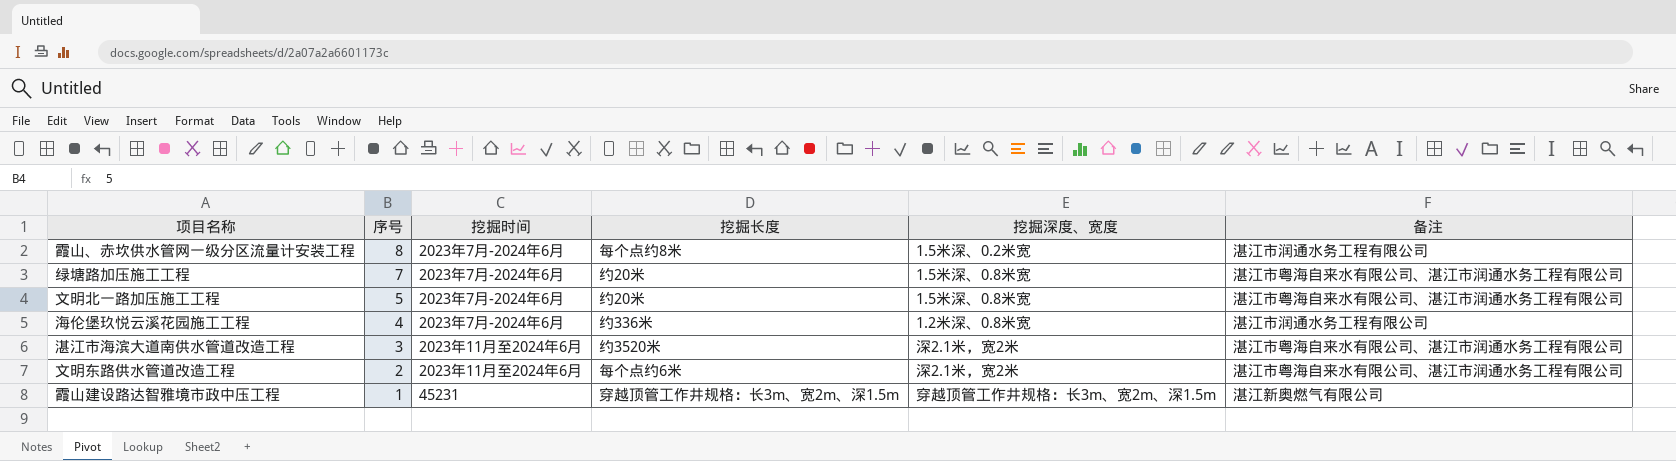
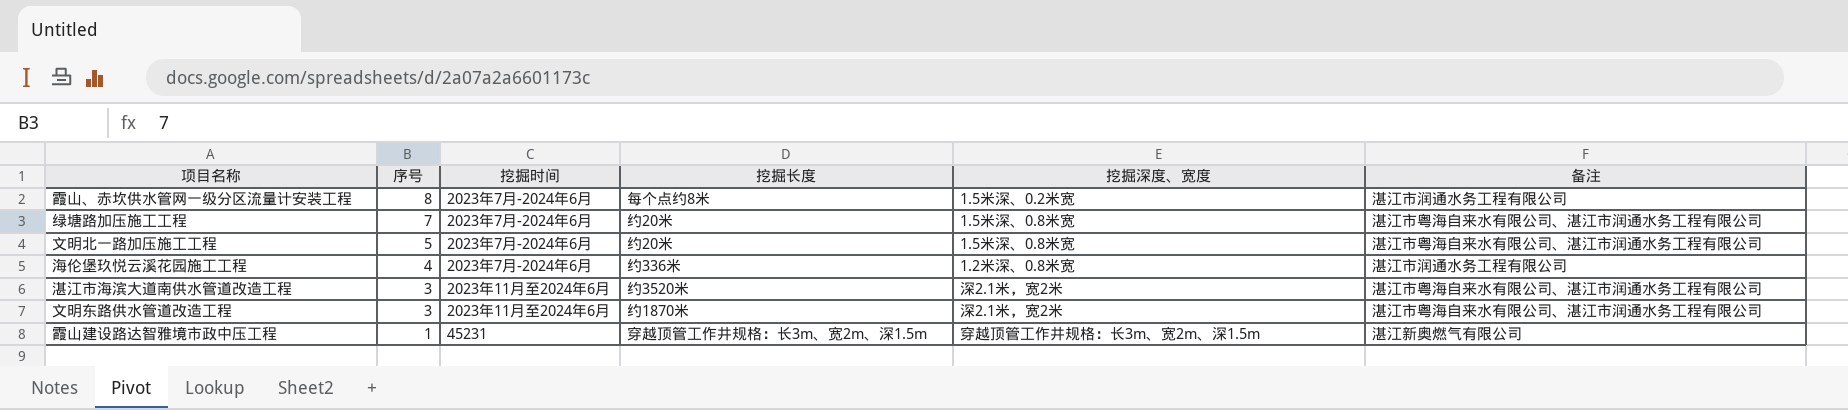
文明东路供水管道改造工程 | 序号: 2 -> 3
文明东路供水管道改造工程 | 挖掘长度: 每个点约6米 -> 约1870米

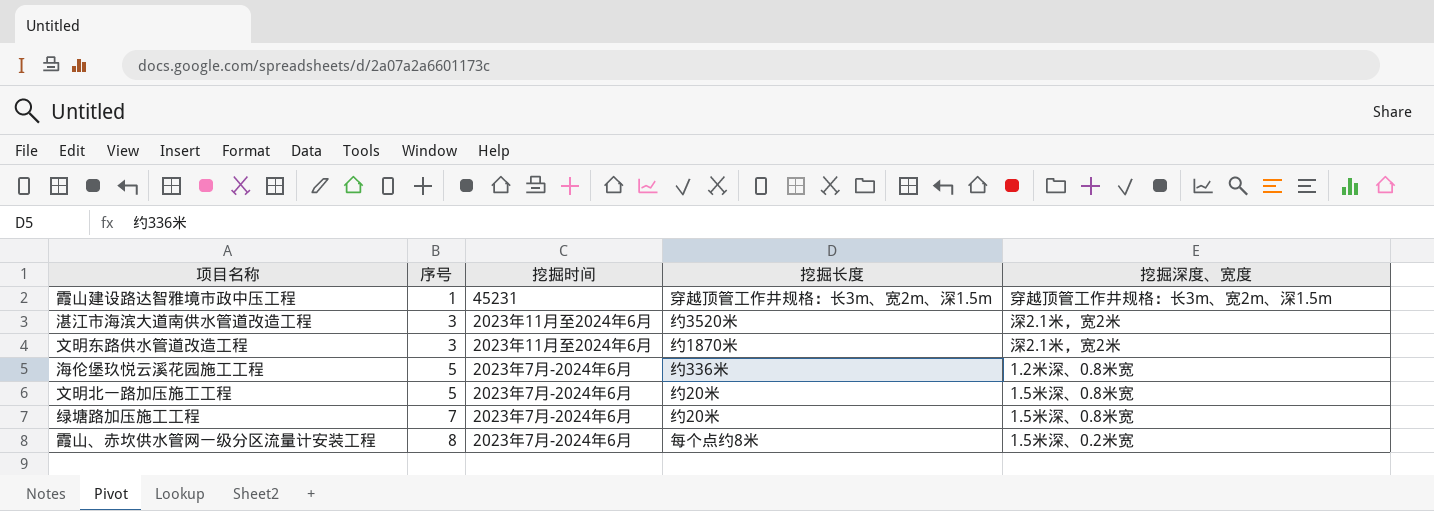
row order: 序号 descending -> 序号 ascending
column 备注 | position: 6 -> none
海伦堡玖悦云溪花园施工工程 | 序号: 4 -> 5

